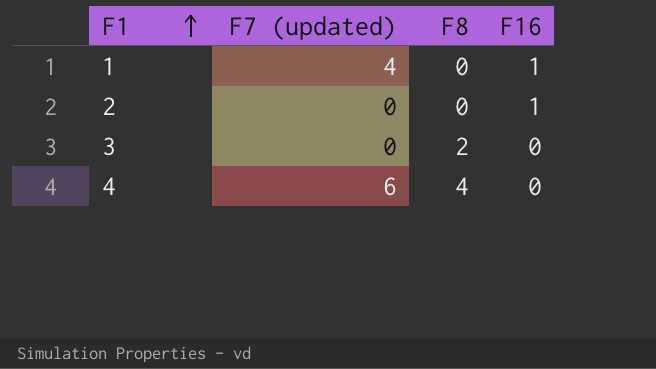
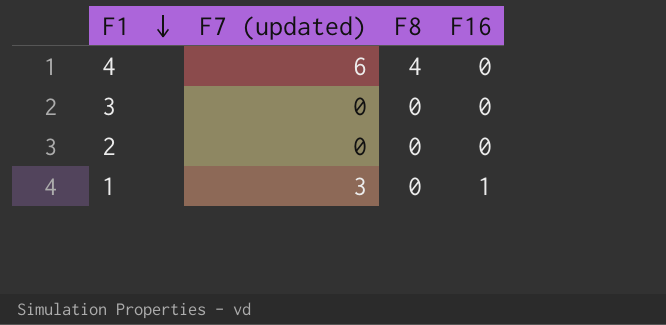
row order: F1 ascending -> F1 descending
3 | F8: 2 -> 0
2 | F16: 1 -> 0
1 | F7 (updated): 4 -> 3

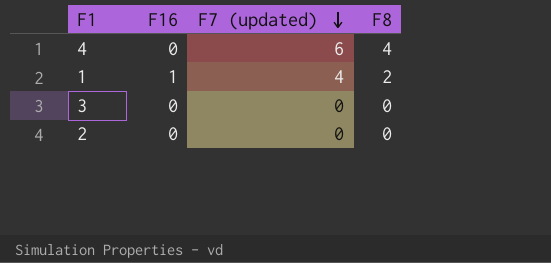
row order: F1 descending -> F7 (updated) descending
column F16 | position: 4 -> 2
1 | F7 (updated): 3 -> 4
1 | F8: 0 -> 2

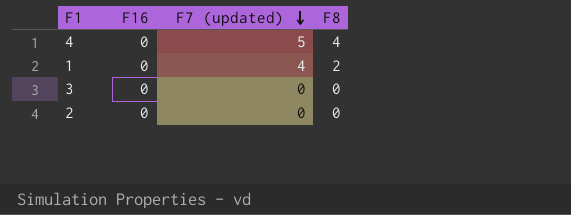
4 | F7 (updated): 6 -> 5
1 | F16: 1 -> 0

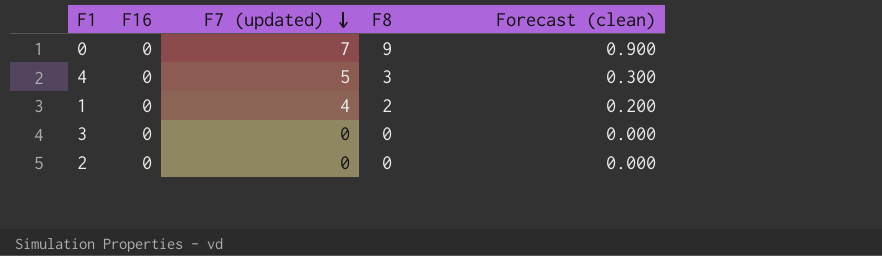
column Forecast (clean) | formula: none -> [F8] * 0.1
row 0: none -> 0 | 7 | 9 | 0.900
4 | F8: 4 -> 3

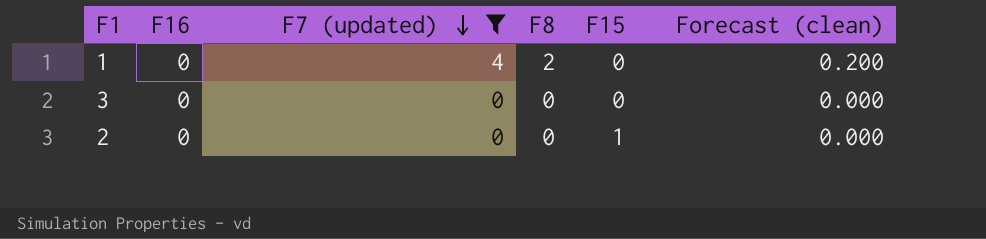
filter: none -> F7 (updated) <= 4
column F15 | position: none -> 5

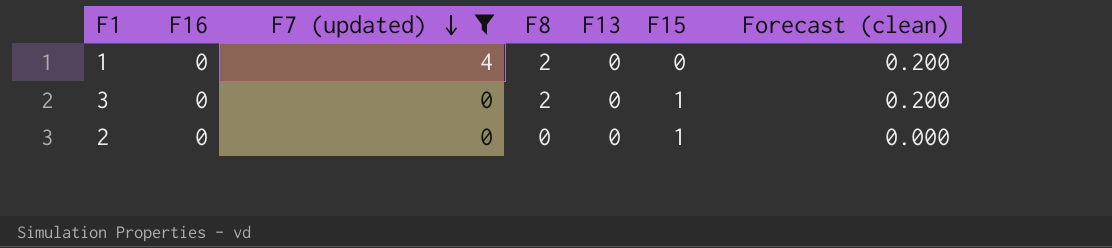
column F13 | position: none -> 5
3 | F8: 0 -> 2
3 | F15: 0 -> 1
3 | Forecast (clean): 0.000 -> 0.200

